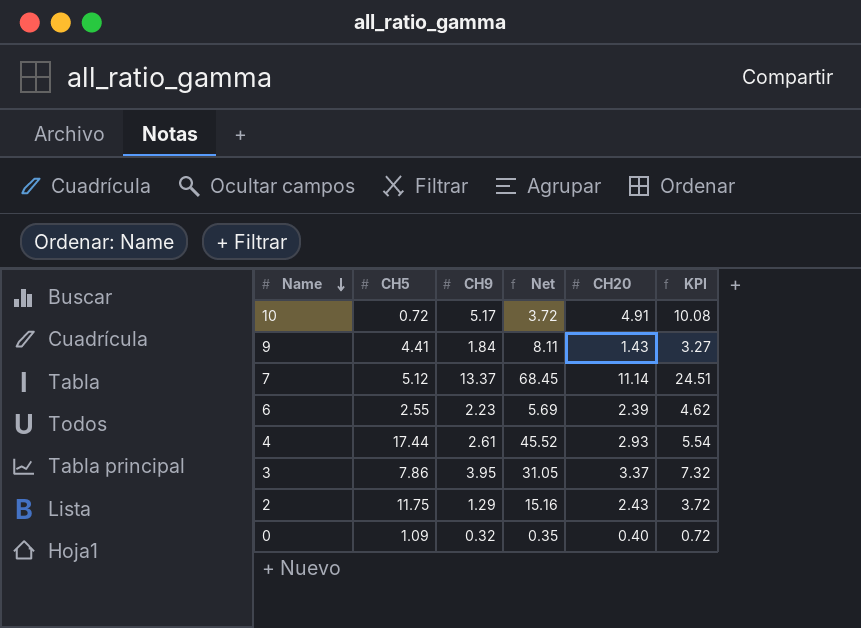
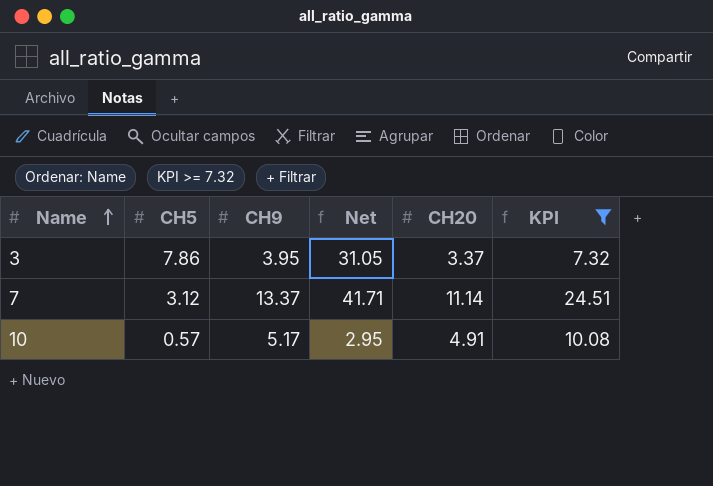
filter: none -> KPI >= 7.32
row order: Name descending -> Name ascending
7 | CH5: 5.12 -> 3.12
7 | Net: 68.45 -> 41.71
10 | CH5: 0.72 -> 0.57
10 | Net: 3.72 -> 2.95

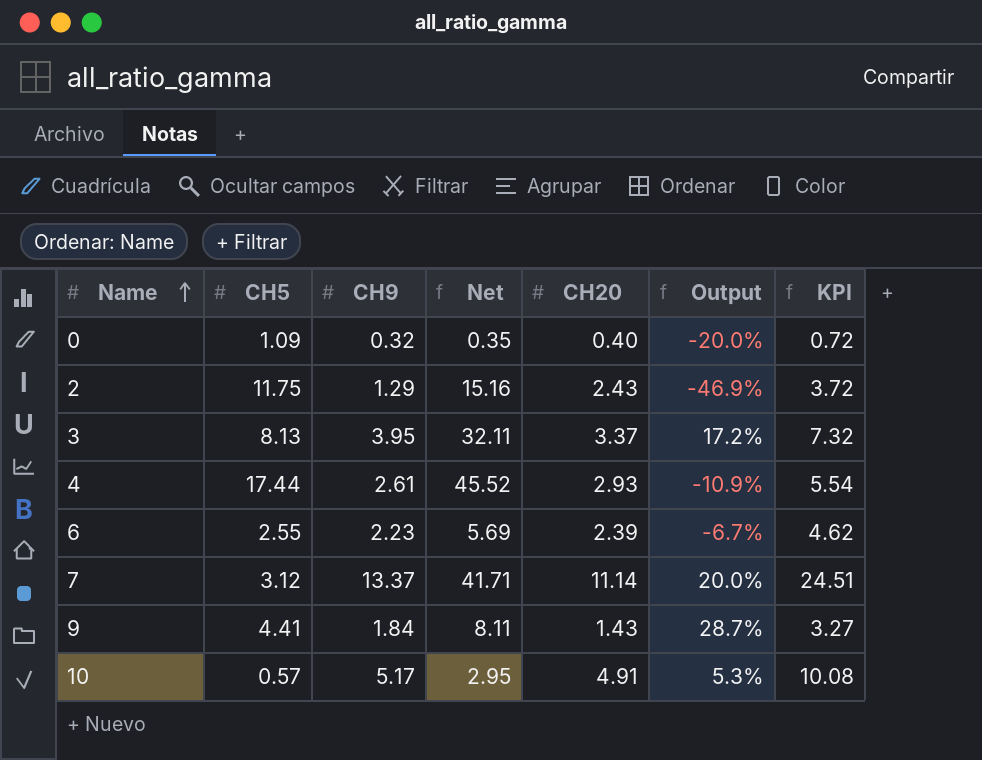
filter: KPI >= 7.32 -> none
column Output | formula: none -> ([CH9] - [CH20]) / [CH20]
3 | CH5: 7.86 -> 8.13
3 | Net: 31.05 -> 32.11

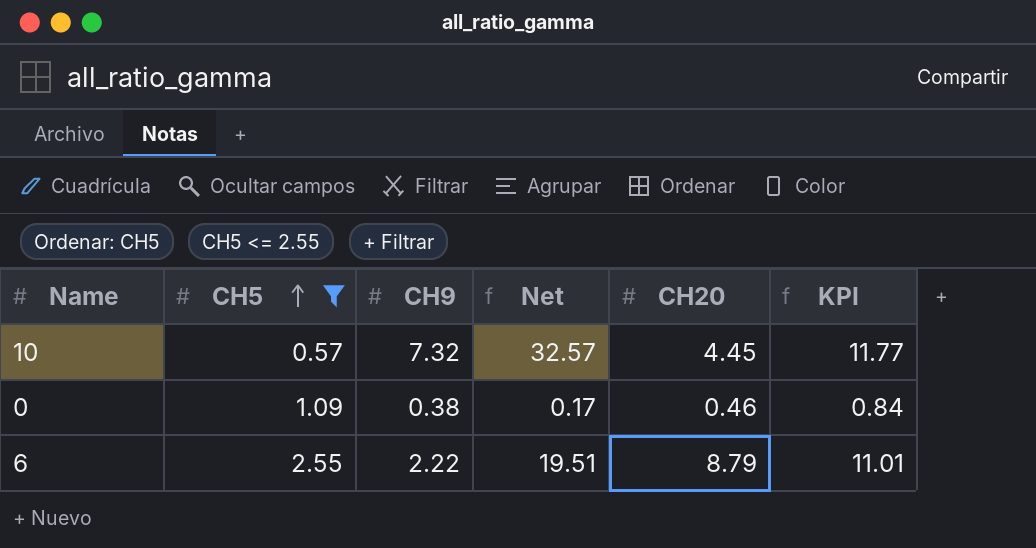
filter: none -> CH5 <= 2.55
row order: Name ascending -> CH5 ascending
column Output | formula: ([CH9] - [CH20]) / [CH20] -> none
column Net | formula: [CH5] * [CH9] -> [CH9] * [CH20]
10 | CH9: 5.17 -> 7.32
10 | CH20: 4.91 -> 4.45
10 | KPI: 10.08 -> 11.77
0 | CH9: 0.32 -> 0.38
0 | CH20: 0.40 -> 0.46
0 | KPI: 0.72 -> 0.84
6 | CH9: 2.23 -> 2.22
6 | CH20: 2.39 -> 8.79
6 | KPI: 4.62 -> 11.01

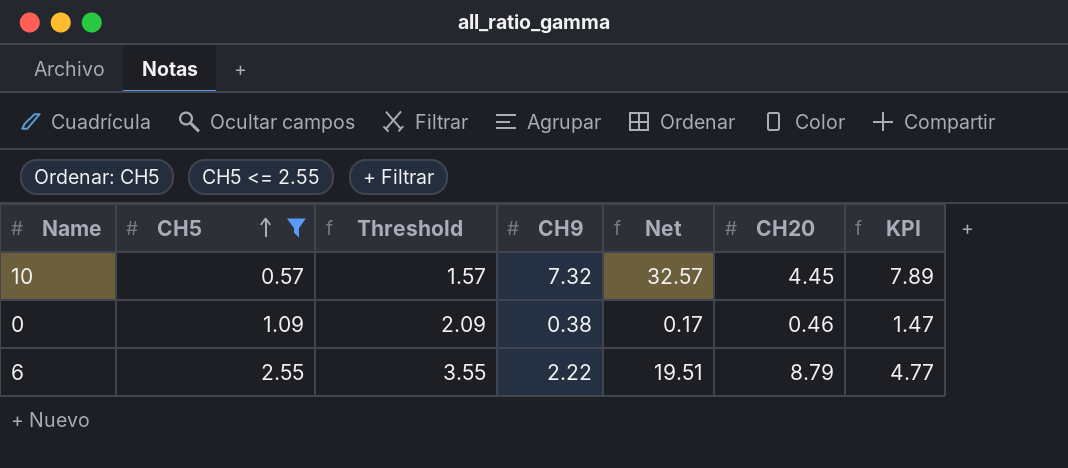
column Threshold | formula: none -> [CH5] + 1
column KPI | formula: [CH9] + [CH20] -> [CH5] + [CH9]

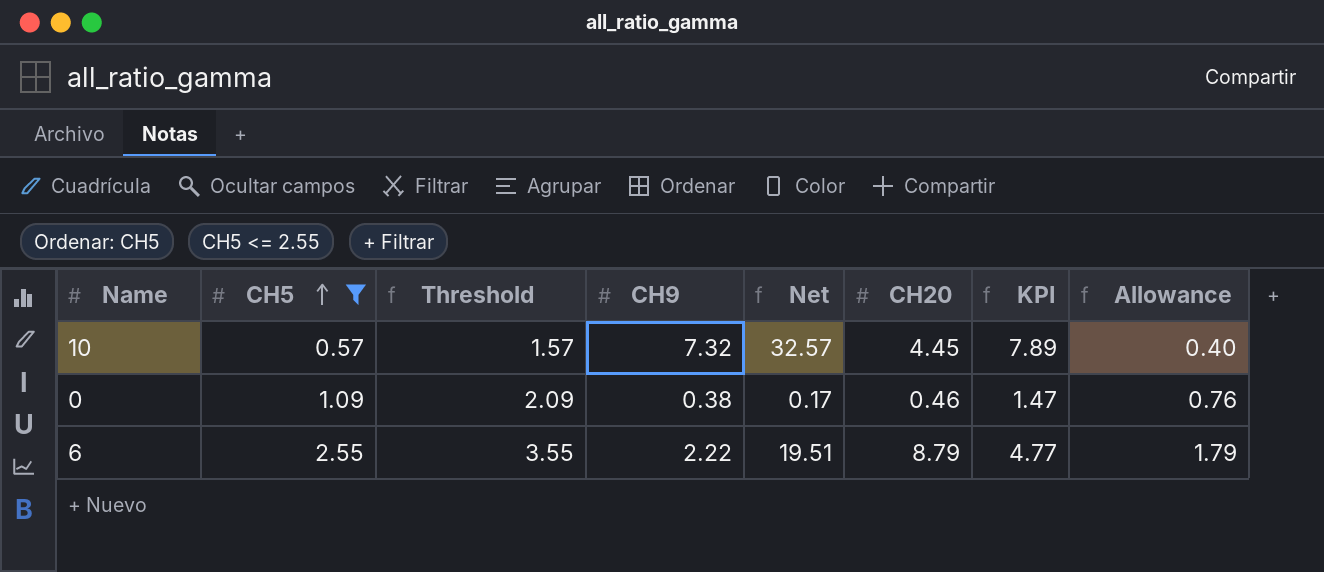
column Allowance | formula: none -> [CH5] * 0.7

